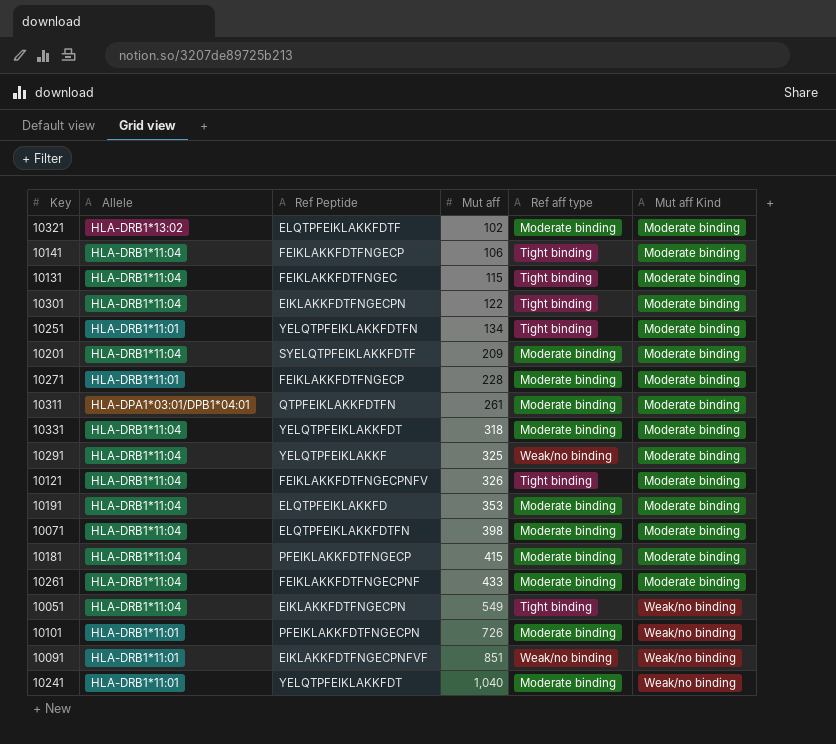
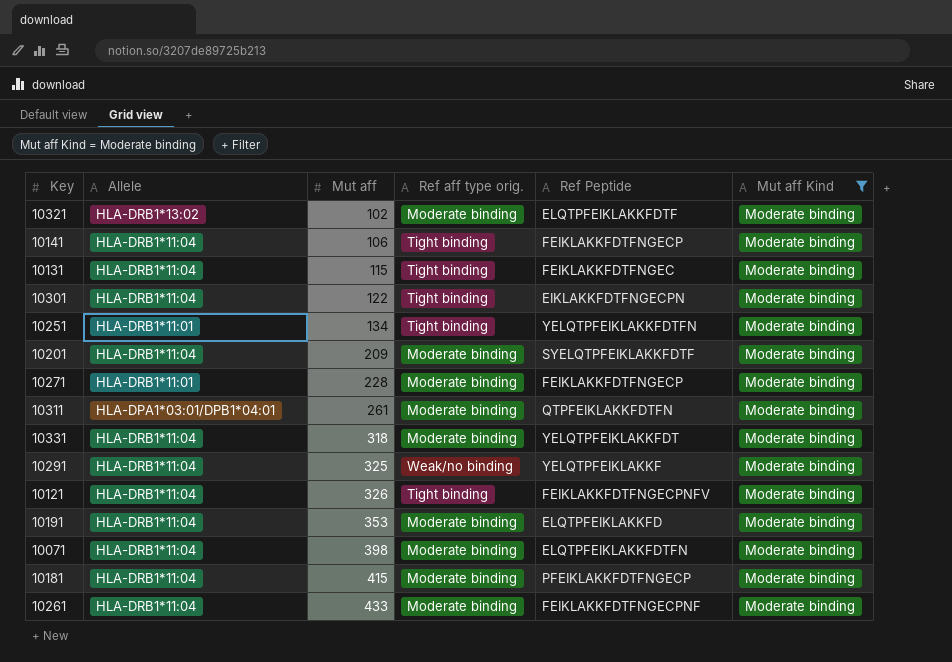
filter: none -> Mut aff Kind = Moderate binding
column name: Ref aff type -> Ref aff type orig.
column Ref Peptide | position: 3 -> 5

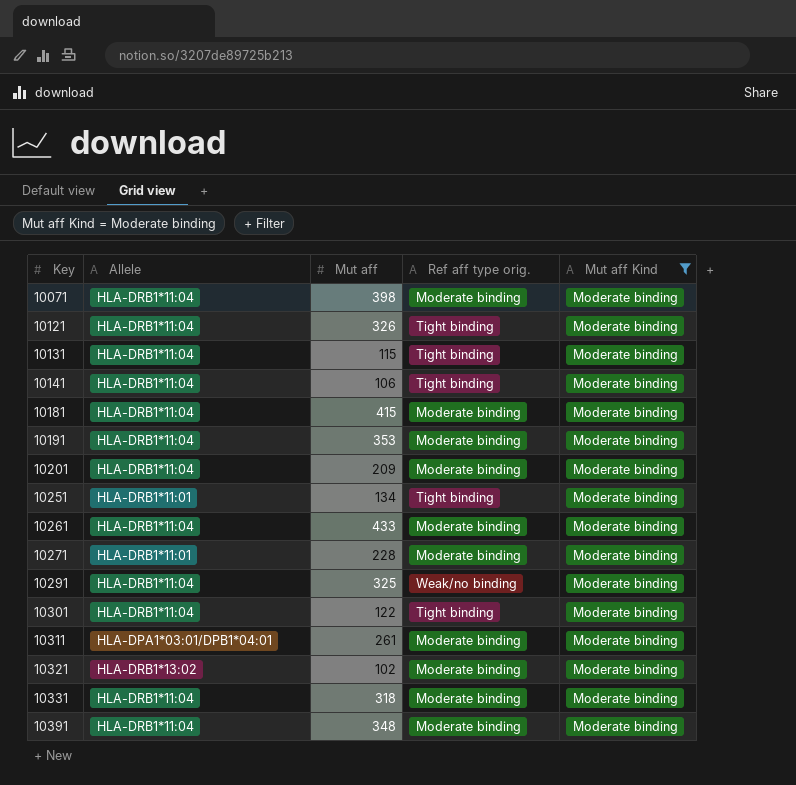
row order: Mut aff ascending -> Key ascending
column Ref Peptide | position: 5 -> none
row 10391: none -> HLA-DRB1*11:04 | 348 | Moderate binding | Moderate binding

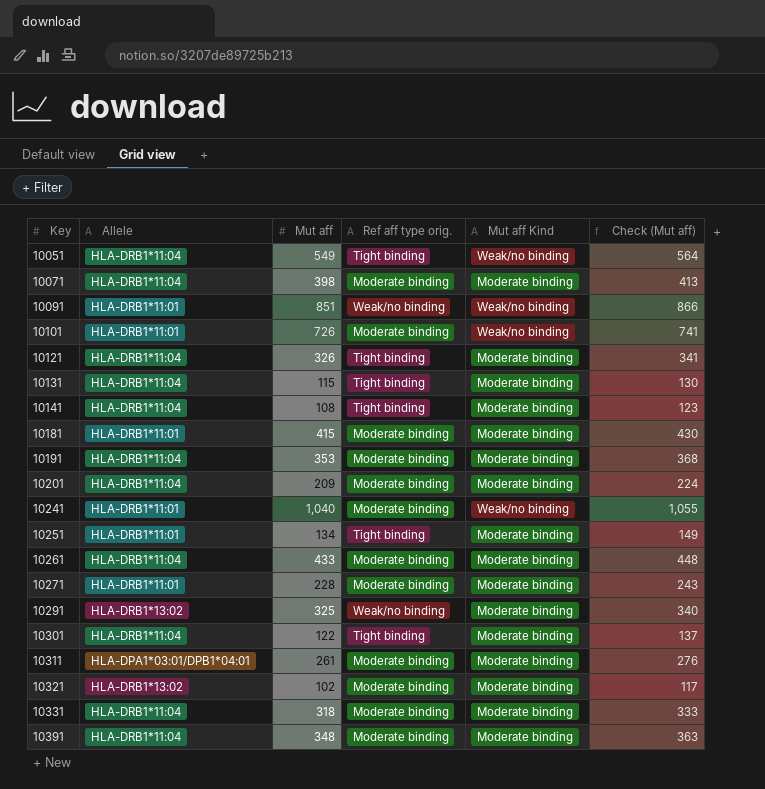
filter: Mut aff Kind = Moderate binding -> none
column Check (Mut aff) | formula: none -> [Mut aff] + 15
10141 | Mut aff: 106 -> 108
10181 | Allele: HLA-DRB1*11:04 -> HLA-DRB1*11:01
10291 | Allele: HLA-DRB1*11:04 -> HLA-DRB1*13:02

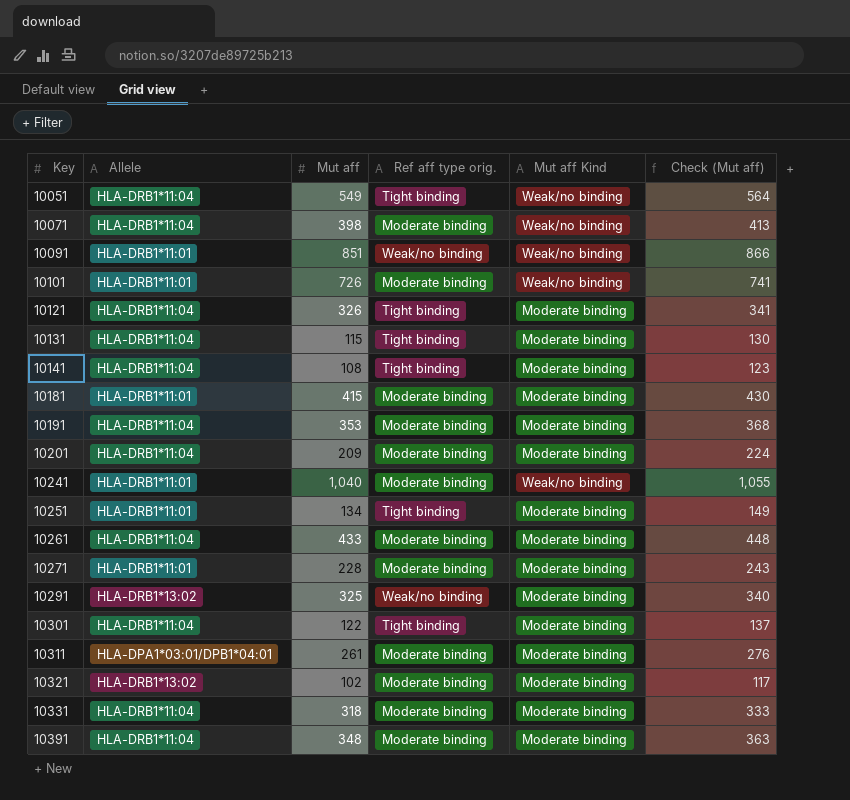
10071 | Mut aff Kind: Moderate binding -> Weak/no binding

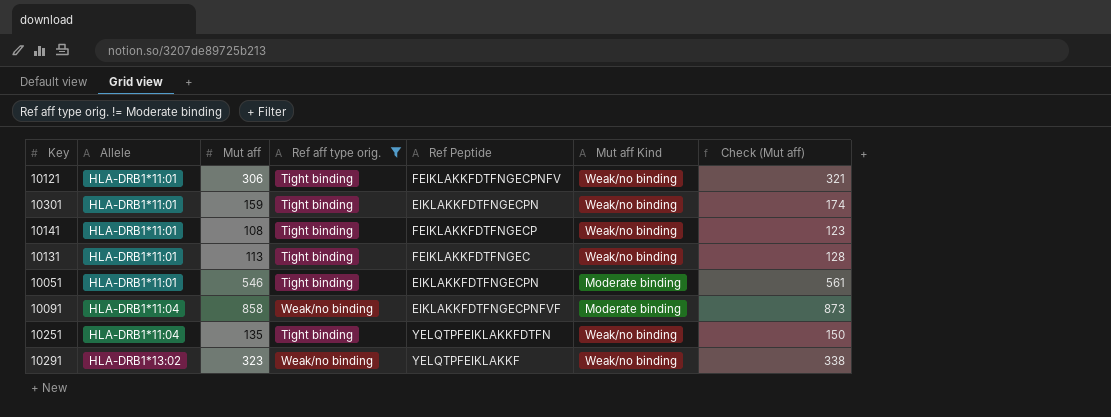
filter: none -> Ref aff type orig. != Moderate binding
row order: Key ascending -> Allele ascending
column Ref Peptide | position: none -> 5
10121 | Allele: HLA-DRB1*11:04 -> HLA-DRB1*11:01
10121 | Mut aff: 326 -> 306
10121 | Mut aff Kind: Moderate binding -> Weak/no binding
10121 | Check (Mut aff): 341 -> 321
10301 | Allele: HLA-DRB1*11:04 -> HLA-DRB1*11:01
10301 | Mut aff: 122 -> 159
10301 | Mut aff Kind: Moderate binding -> Weak/no binding
10301 | Check (Mut aff): 137 -> 174
10141 | Allele: HLA-DRB1*11:04 -> HLA-DRB1*11:01
10141 | Mut aff Kind: Moderate binding -> Weak/no binding
10131 | Allele: HLA-DRB1*11:04 -> HLA-DRB1*11:01
10131 | Mut aff: 115 -> 113
10131 | Mut aff Kind: Moderate binding -> Weak/no binding
10131 | Check (Mut aff): 130 -> 128
10051 | Allele: HLA-DRB1*11:04 -> HLA-DRB1*11:01
10051 | Mut aff: 549 -> 546
10051 | Mut aff Kind: Weak/no binding -> Moderate binding
10051 | Check (Mut aff): 564 -> 561
10091 | Allele: HLA-DRB1*11:01 -> HLA-DRB1*11:04
10091 | Mut aff: 851 -> 858
10091 | Mut aff Kind: Weak/no binding -> Moderate binding
10091 | Check (Mut aff): 866 -> 873
10251 | Allele: HLA-DRB1*11:01 -> HLA-DRB1*11:04
10251 | Mut aff: 134 -> 135
10251 | Mut aff Kind: Moderate binding -> Weak/no binding
10251 | Check (Mut aff): 149 -> 150
10291 | Mut aff: 325 -> 323
10291 | Mut aff Kind: Moderate binding -> Weak/no binding
10291 | Check (Mut aff): 340 -> 338

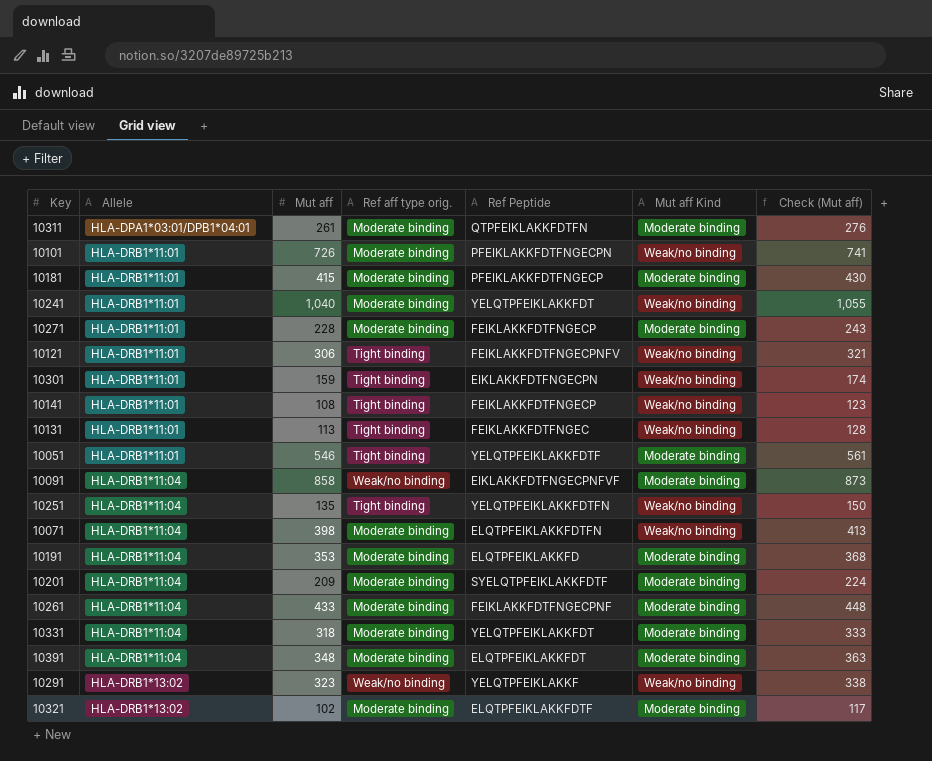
filter: Ref aff type orig. != Moderate binding -> none
10051 | Ref Peptide: EIKLAKKFDTFNGECPN -> YELQTPFEIKLAKKFDTF

